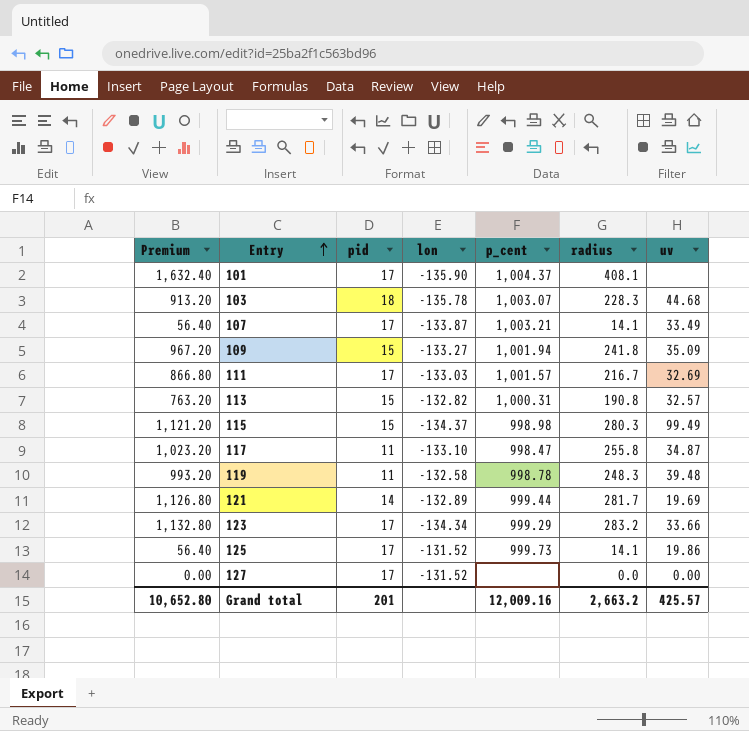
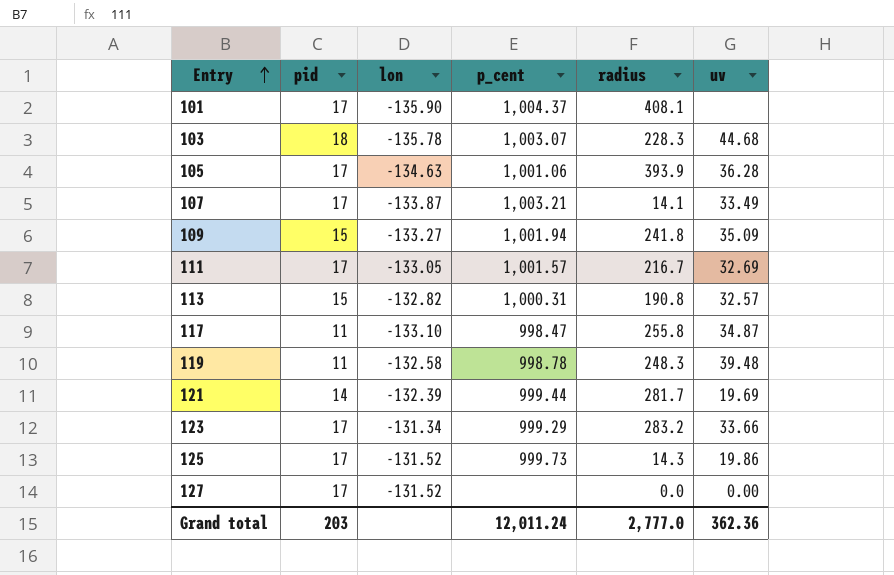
column Premium | formula: [radius] * 4 -> none
row 115: 1,121.20 | 15 | -134.37 | 998.98 | 280.3 | 99.49 -> none
row 105: none -> 17 | -134.63 | 1,001.06 | 393.9 | 36.28
111 | lon: -133.03 -> -133.05
121 | lon: -132.89 -> -132.39
123 | lon: -134.34 -> -131.34
125 | radius: 14.1 -> 14.3
Grand total | pid: 201 -> 203
Grand total | p_cent: 12,009.16 -> 12,011.24
Grand total | radius: 2,663.2 -> 2,777.0
Grand total | uv: 425.57 -> 362.36

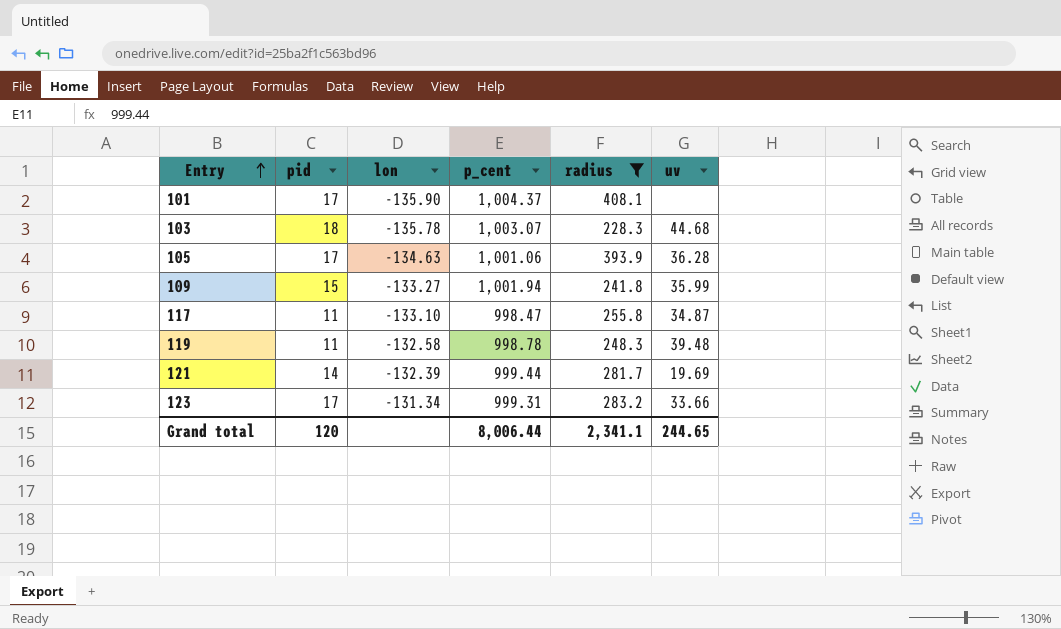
filter: none -> radius >= 228.3
109 | uv: 35.09 -> 35.99
123 | p_cent: 999.29 -> 999.31
Grand total | pid: 203 -> 120
Grand total | p_cent: 12,011.24 -> 8,006.44
Grand total | radius: 2,777.0 -> 2,341.1
Grand total | uv: 362.36 -> 244.65

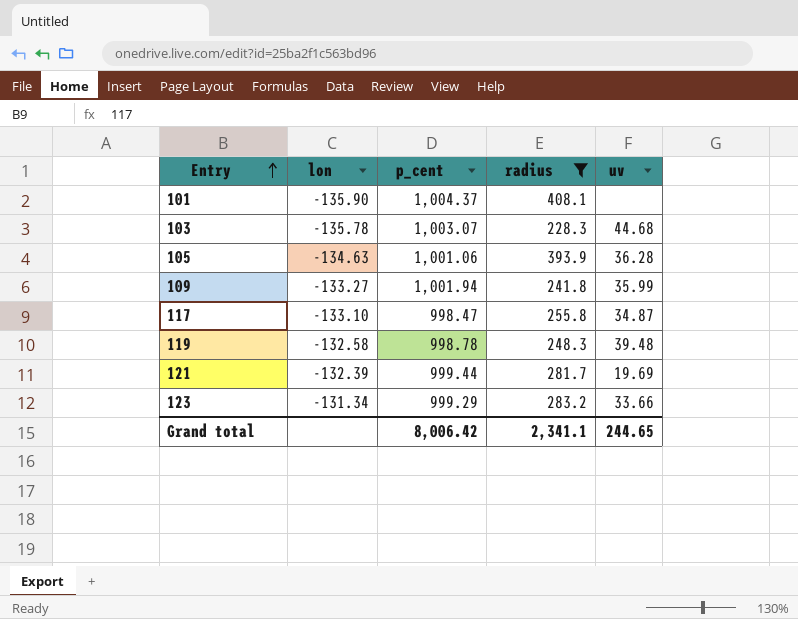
column pid | position: 2 -> none
123 | p_cent: 999.31 -> 999.29
Grand total | p_cent: 8,006.44 -> 8,006.42

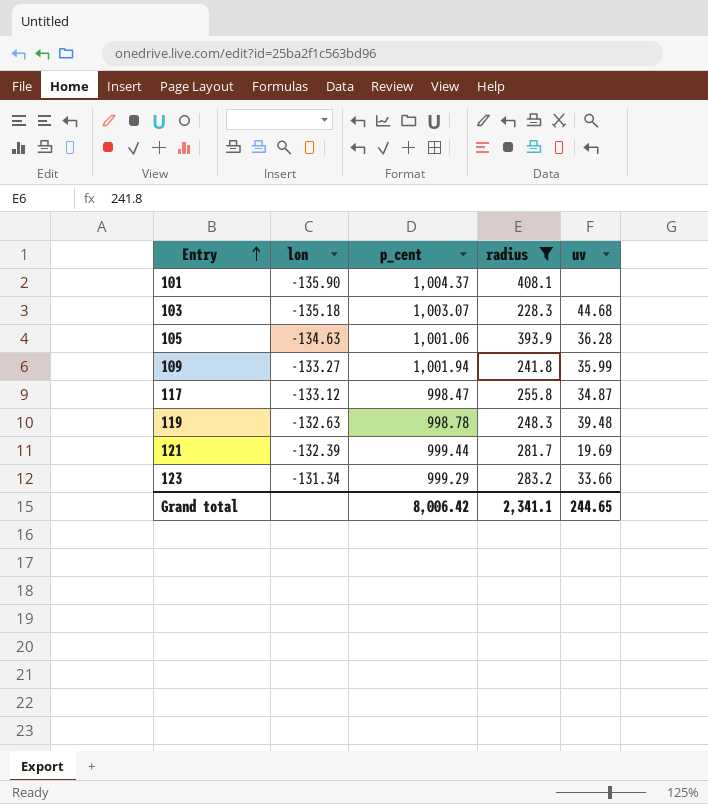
103 | lon: -135.78 -> -135.18
117 | lon: -133.10 -> -133.12
119 | lon: -132.58 -> -132.63

